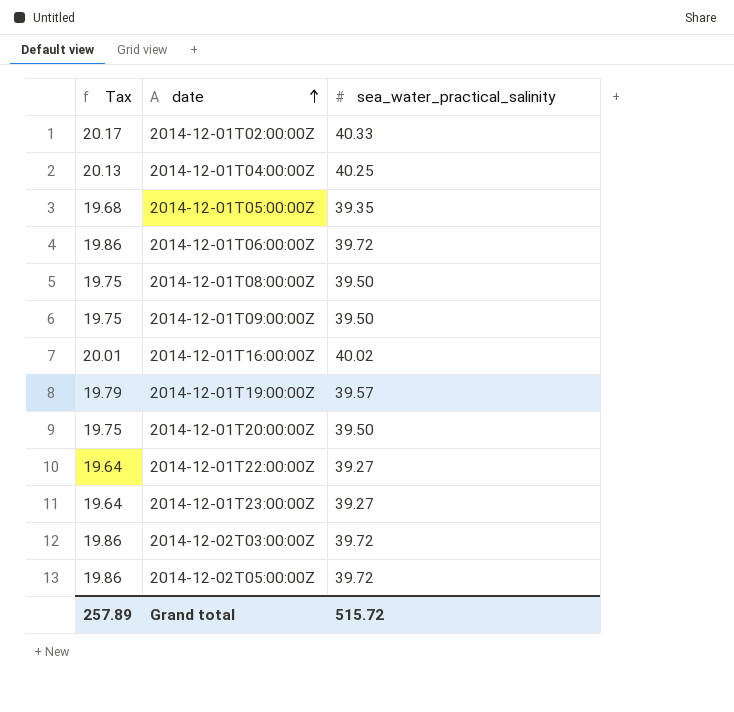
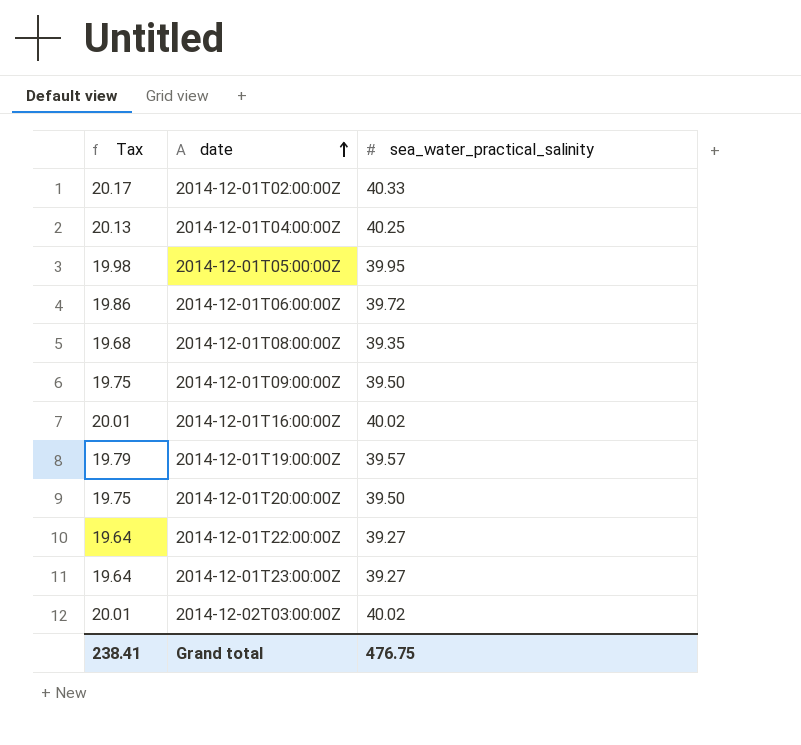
row 2014-12-02T05:00:00Z: 19.86 | 39.72 -> none
2014-12-01T05:00:00Z | Tax: 19.68 -> 19.98
2014-12-01T05:00:00Z | sea_water_practical_salinity: 39.35 -> 39.95
2014-12-01T08:00:00Z | Tax: 19.75 -> 19.68
2014-12-01T08:00:00Z | sea_water_practical_salinity: 39.50 -> 39.35
2014-12-02T03:00:00Z | Tax: 19.86 -> 20.01
2014-12-02T03:00:00Z | sea_water_practical_salinity: 39.72 -> 40.02
Grand total | Tax: 257.89 -> 238.41
Grand total | sea_water_practical_salinity: 515.72 -> 476.75

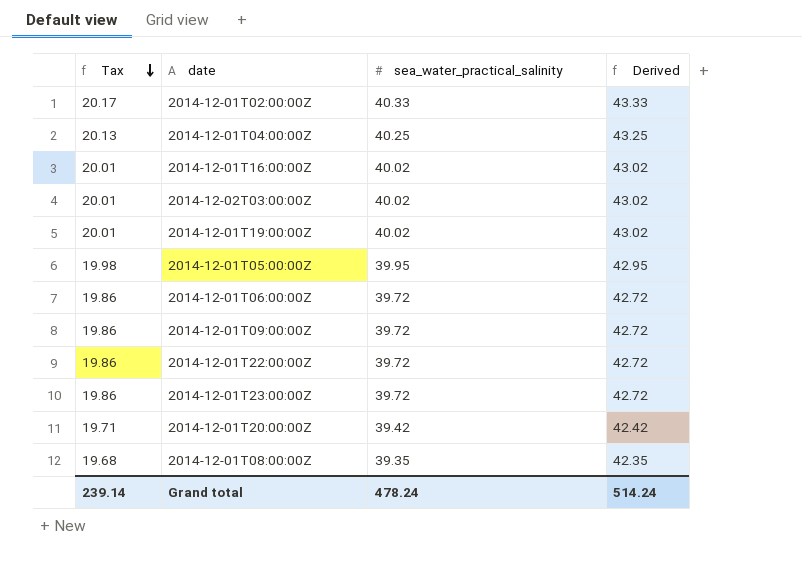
row order: date ascending -> Tax descending
column Derived | formula: none -> [sea_water_practical_salinity] + 3
2014-12-01T19:00:00Z | Tax: 19.79 -> 20.01
2014-12-01T19:00:00Z | sea_water_practical_salinity: 39.57 -> 40.02
2014-12-01T09:00:00Z | Tax: 19.75 -> 19.86
2014-12-01T09:00:00Z | sea_water_practical_salinity: 39.50 -> 39.72
2014-12-01T22:00:00Z | Tax: 19.64 -> 19.86
2014-12-01T22:00:00Z | sea_water_practical_salinity: 39.27 -> 39.72
2014-12-01T23:00:00Z | Tax: 19.64 -> 19.86
2014-12-01T23:00:00Z | sea_water_practical_salinity: 39.27 -> 39.72
2014-12-01T20:00:00Z | Tax: 19.75 -> 19.71
2014-12-01T20:00:00Z | sea_water_practical_salinity: 39.50 -> 39.42
Grand total | Tax: 238.41 -> 239.14
Grand total | sea_water_practical_salinity: 476.75 -> 478.24

